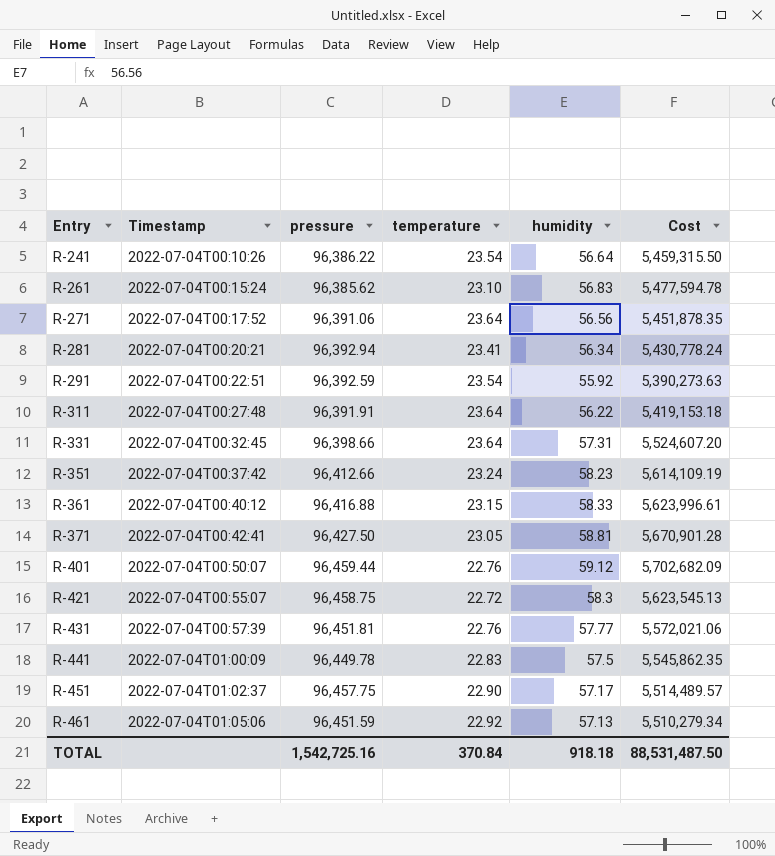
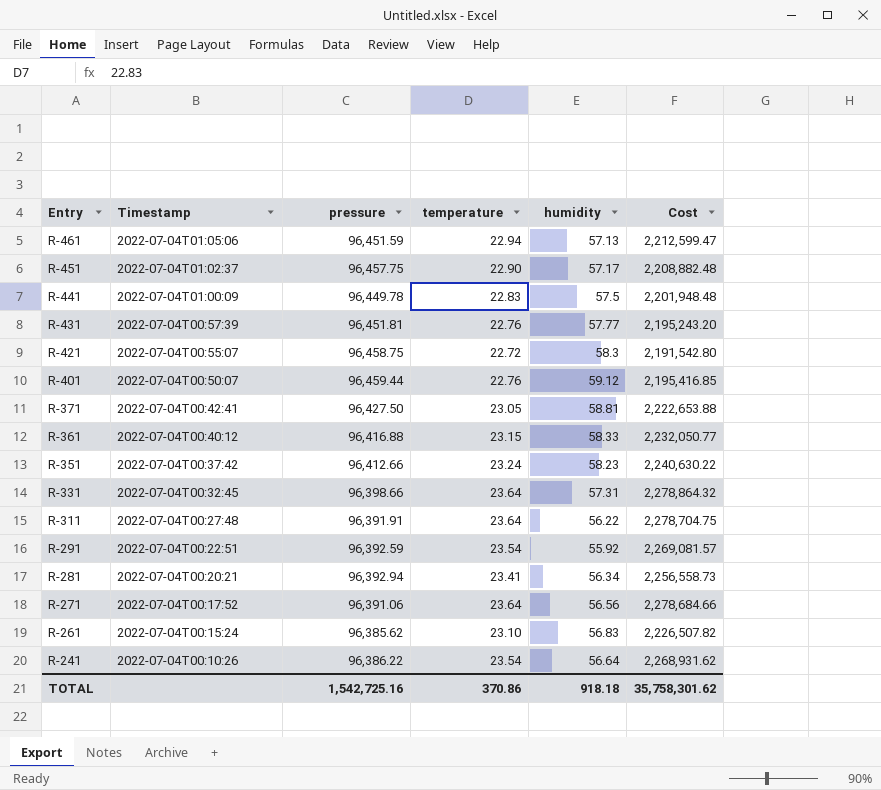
row order: Entry ascending -> Entry descending
column Cost | formula: [pressure] * [humidity] -> [pressure] * [temperature]
R-461 | temperature: 22.92 -> 22.94
TOTAL | temperature: 370.84 -> 370.86
TOTAL | Cost: 88,531,487.50 -> 35,758,301.62

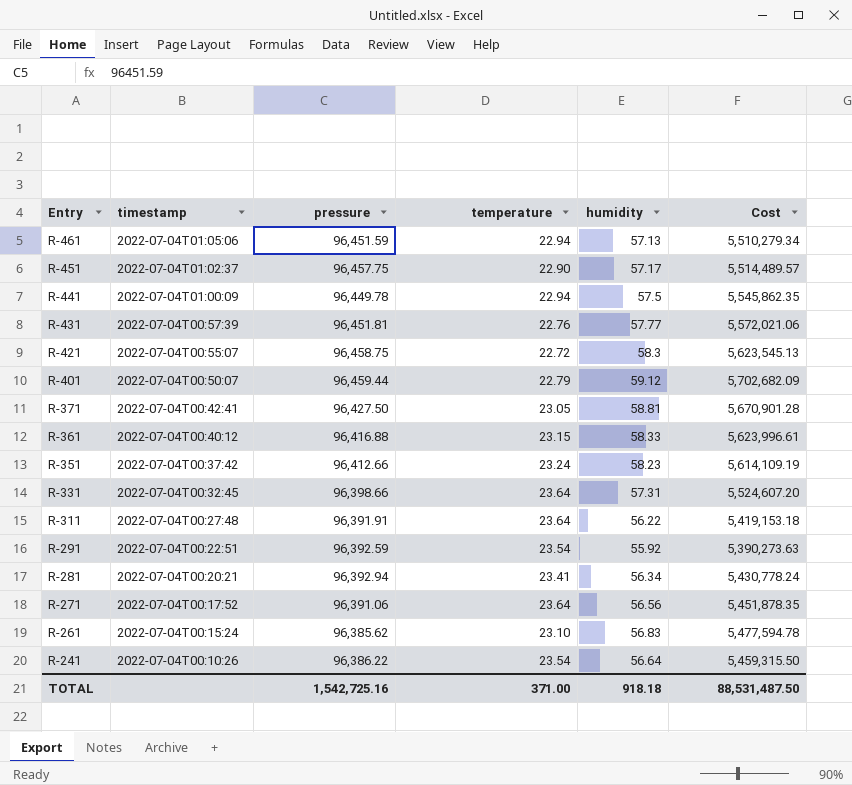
column name: Timestamp -> timestamp
column Cost | formula: [pressure] * [temperature] -> [pressure] * [humidity]
R-441 | temperature: 22.83 -> 22.94
R-401 | temperature: 22.76 -> 22.79
TOTAL | temperature: 370.86 -> 371.00
TOTAL | Cost: 35,758,301.62 -> 88,531,487.50

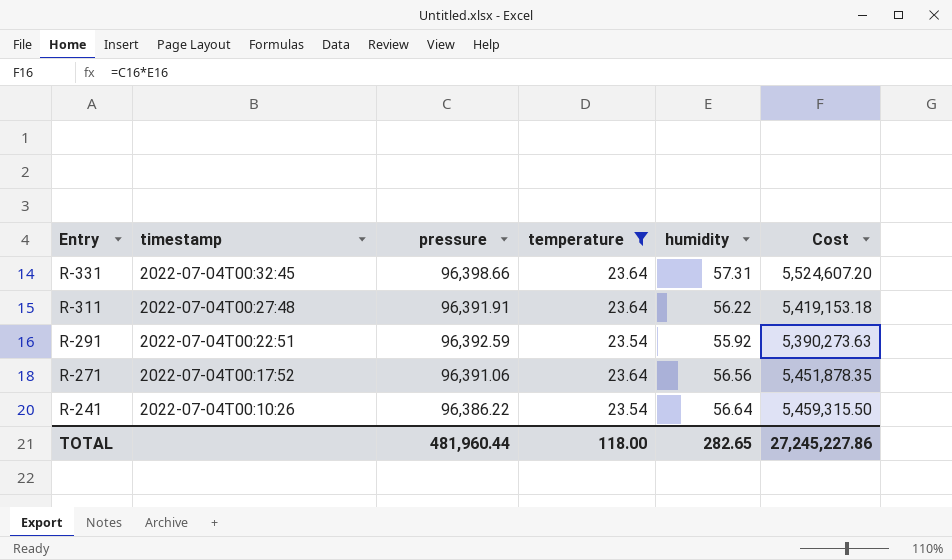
filter: none -> temperature >= 23.54
TOTAL | pressure: 1,542,725.16 -> 481,960.44
TOTAL | temperature: 371.00 -> 118.00
TOTAL | humidity: 918.18 -> 282.65
TOTAL | Cost: 88,531,487.50 -> 27,245,227.86

